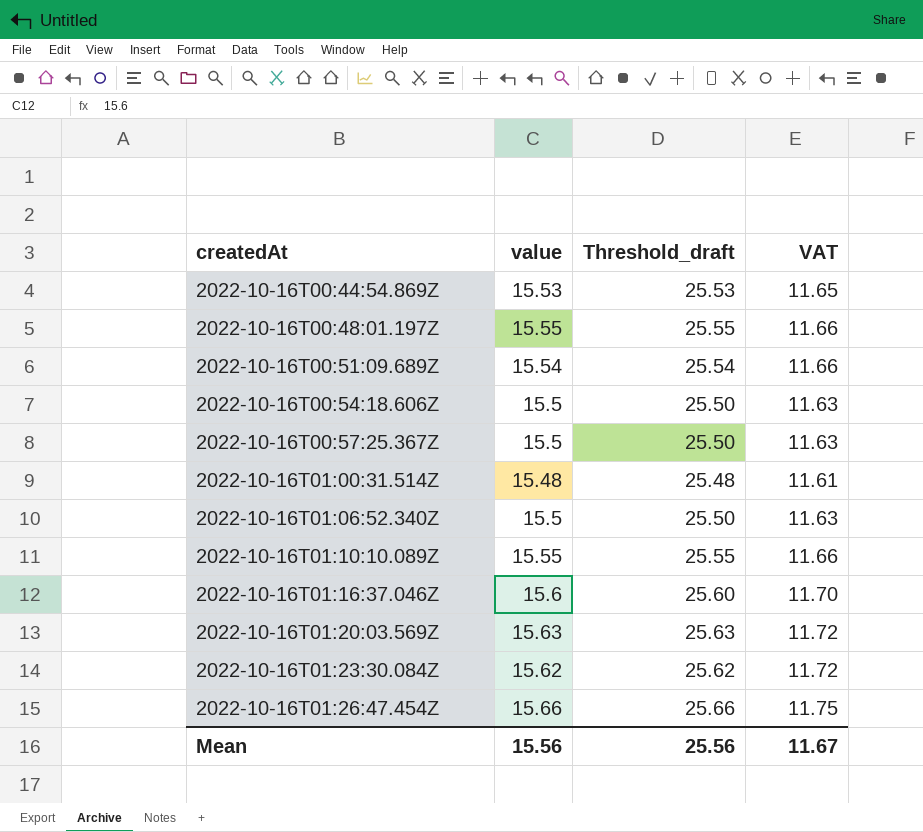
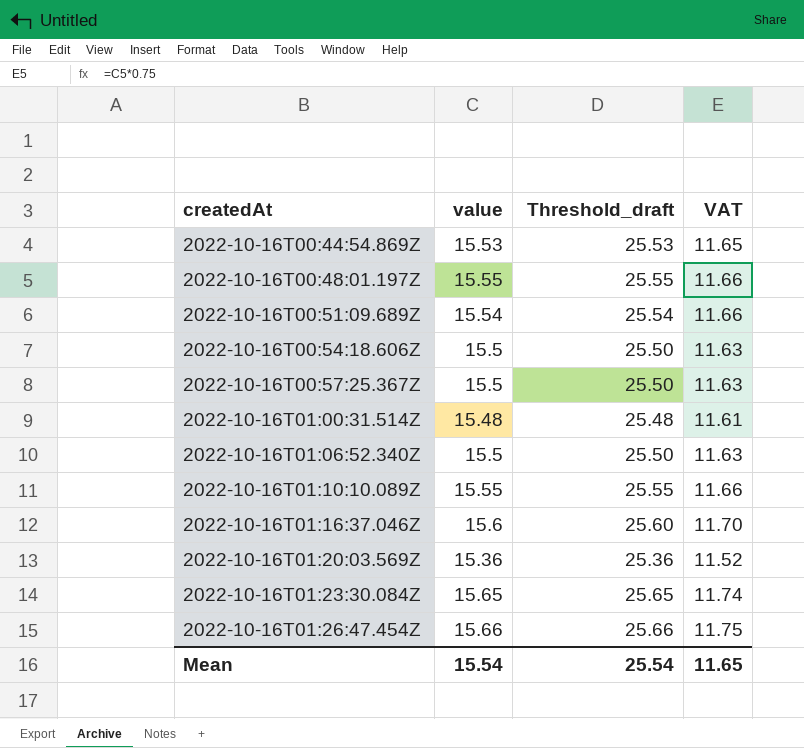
2022-10-16T01:20:03.569Z | value: 15.63 -> 15.36
2022-10-16T01:20:03.569Z | Threshold_draft: 25.63 -> 25.36
2022-10-16T01:20:03.569Z | VAT: 11.72 -> 11.52
2022-10-16T01:23:30.084Z | value: 15.62 -> 15.65
2022-10-16T01:23:30.084Z | Threshold_draft: 25.62 -> 25.65
2022-10-16T01:23:30.084Z | VAT: 11.72 -> 11.74
Mean | value: 15.56 -> 15.54
Mean | Threshold_draft: 25.56 -> 25.54
Mean | VAT: 11.67 -> 11.65

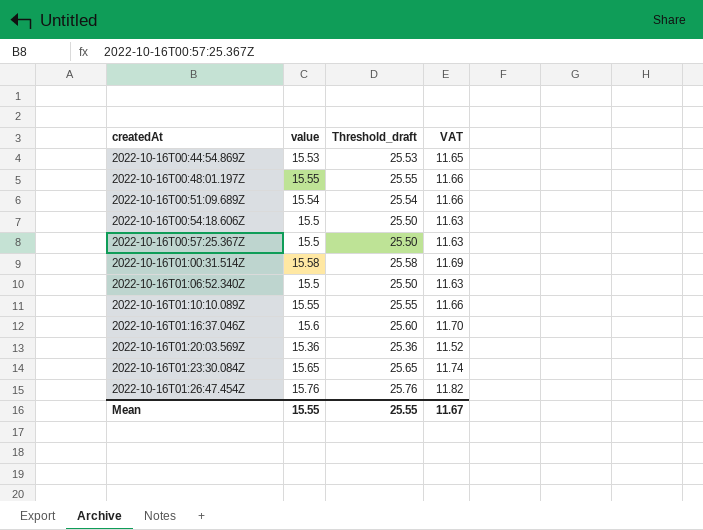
2022-10-16T01:00:31.514Z | value: 15.48 -> 15.58
2022-10-16T01:00:31.514Z | Threshold_draft: 25.48 -> 25.58
2022-10-16T01:00:31.514Z | VAT: 11.61 -> 11.69
2022-10-16T01:26:47.454Z | value: 15.66 -> 15.76
2022-10-16T01:26:47.454Z | Threshold_draft: 25.66 -> 25.76
2022-10-16T01:26:47.454Z | VAT: 11.75 -> 11.82
Mean | value: 15.54 -> 15.55
Mean | Threshold_draft: 25.54 -> 25.55
Mean | VAT: 11.65 -> 11.67

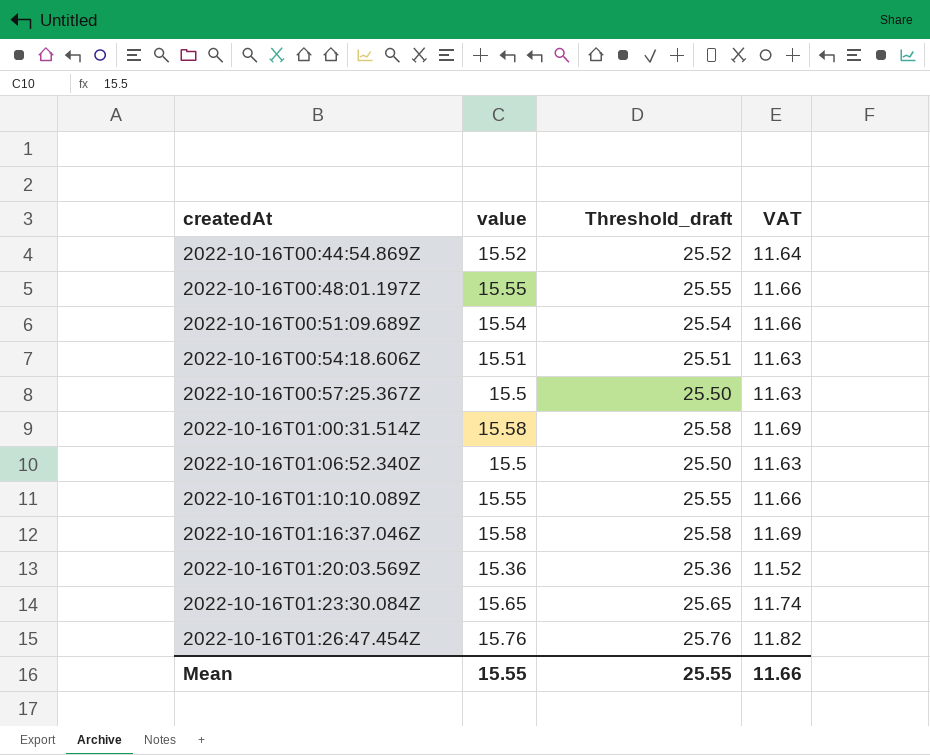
2022-10-16T00:44:54.869Z | value: 15.53 -> 15.52
2022-10-16T00:44:54.869Z | Threshold_draft: 25.53 -> 25.52
2022-10-16T00:44:54.869Z | VAT: 11.65 -> 11.64
2022-10-16T00:54:18.606Z | value: 15.5 -> 15.51
2022-10-16T00:54:18.606Z | Threshold_draft: 25.50 -> 25.51
2022-10-16T01:16:37.046Z | value: 15.6 -> 15.58
2022-10-16T01:16:37.046Z | Threshold_draft: 25.60 -> 25.58
2022-10-16T01:16:37.046Z | VAT: 11.70 -> 11.69
Mean | VAT: 11.67 -> 11.66

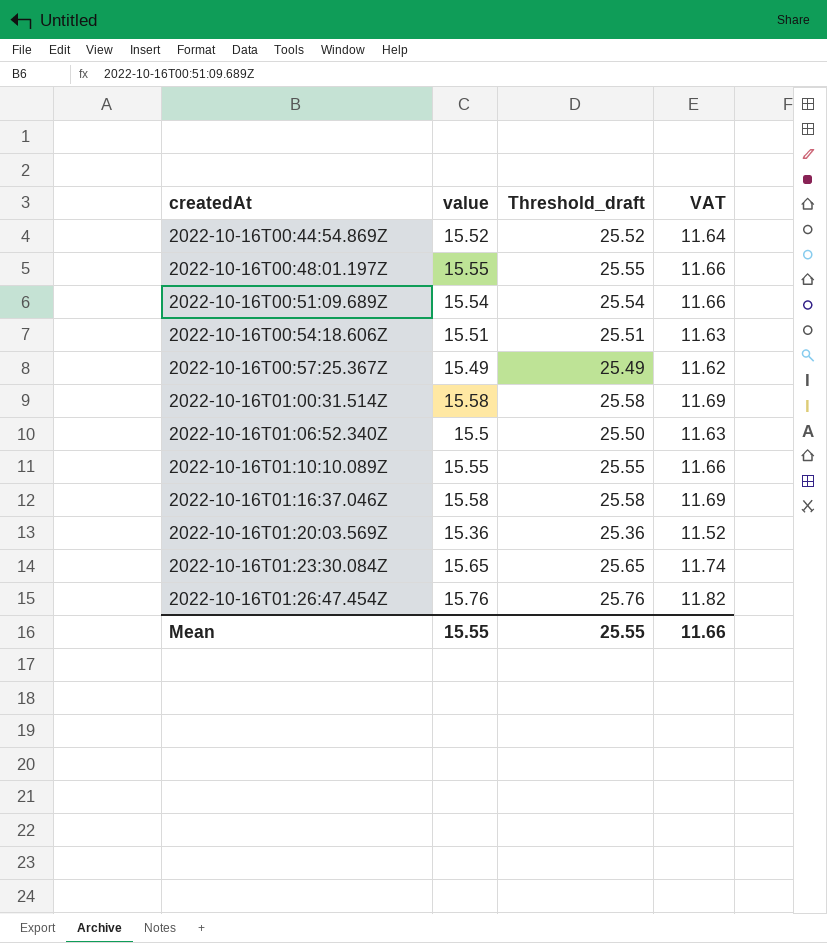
2022-10-16T00:57:25.367Z | value: 15.5 -> 15.49
2022-10-16T00:57:25.367Z | Threshold_draft: 25.50 -> 25.49
2022-10-16T00:57:25.367Z | VAT: 11.63 -> 11.62

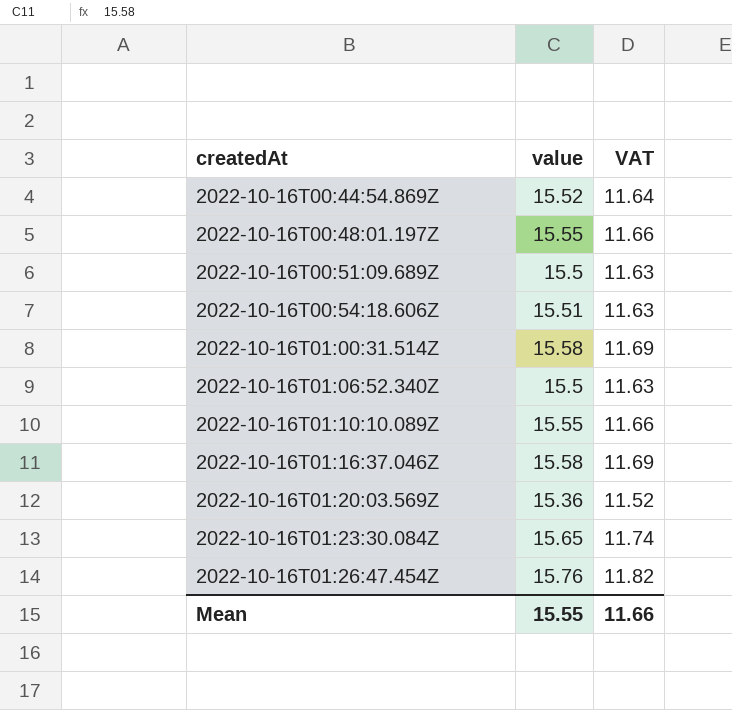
column Threshold_draft | formula: [value] + 10 -> none
row 2022-10-16T00:57:25.367Z: 15.49 | 25.49 | 11.62 -> none
2022-10-16T00:51:09.689Z | value: 15.54 -> 15.5
2022-10-16T00:51:09.689Z | VAT: 11.66 -> 11.63

